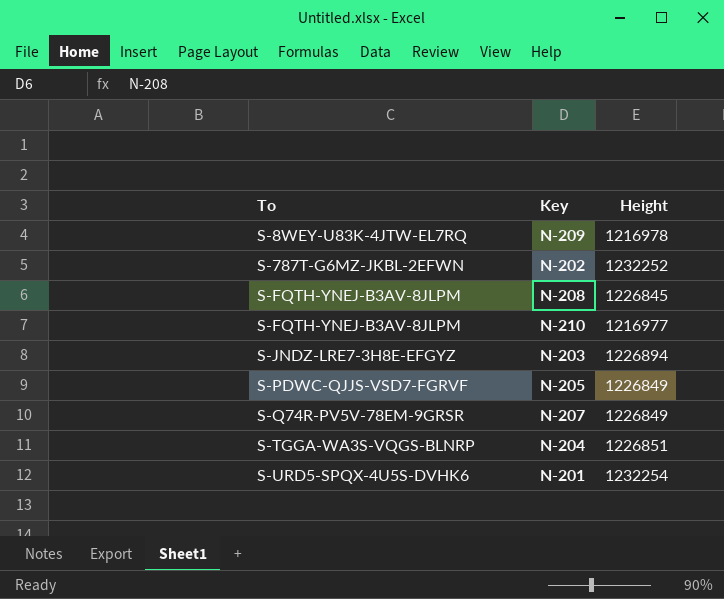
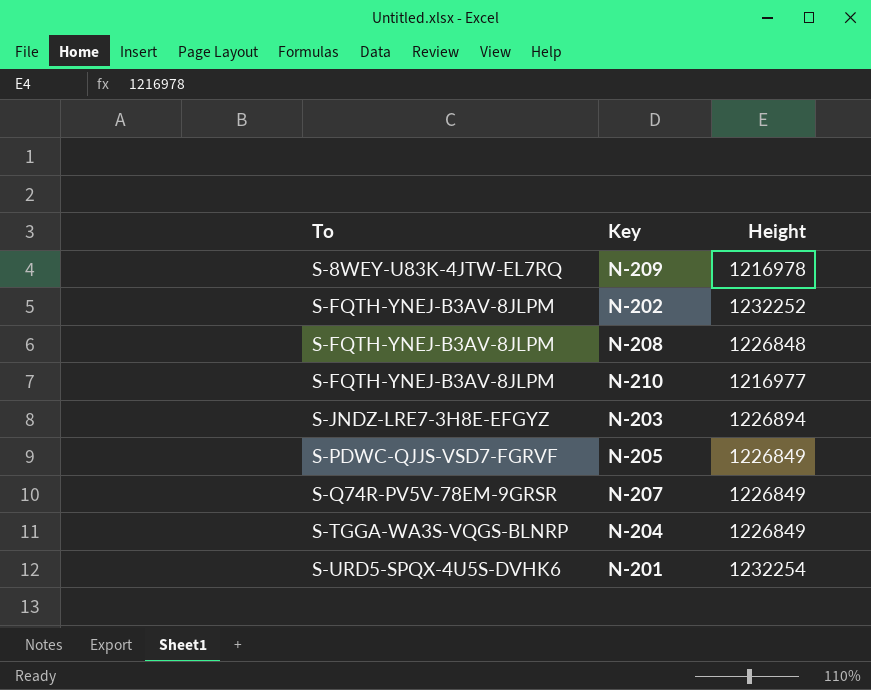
N-202 | To: S-787T-G6MZ-JKBL-2EFWN -> S-FQTH-YNEJ-B3AV-8JLPM
N-208 | Height: 1226845 -> 1226848
N-204 | Height: 1226851 -> 1226849

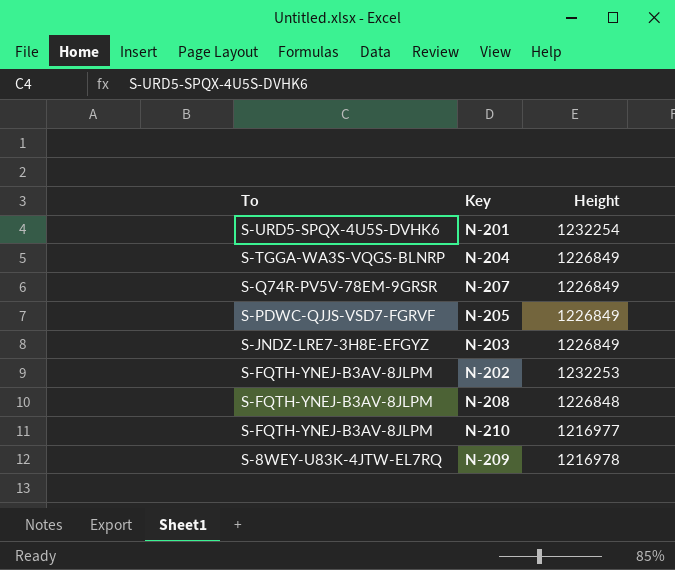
row order: To ascending -> To descending
N-203 | Height: 1226894 -> 1226849
N-202 | Height: 1232252 -> 1232253

